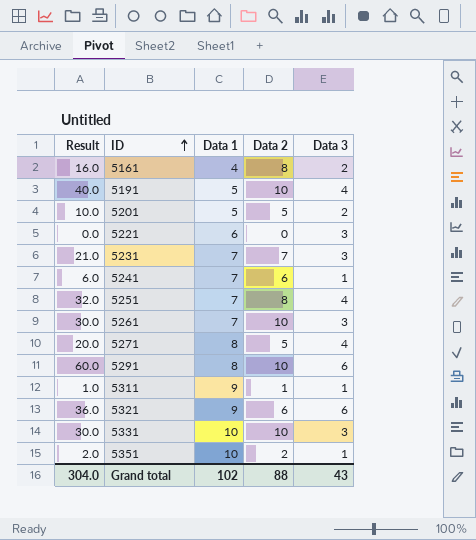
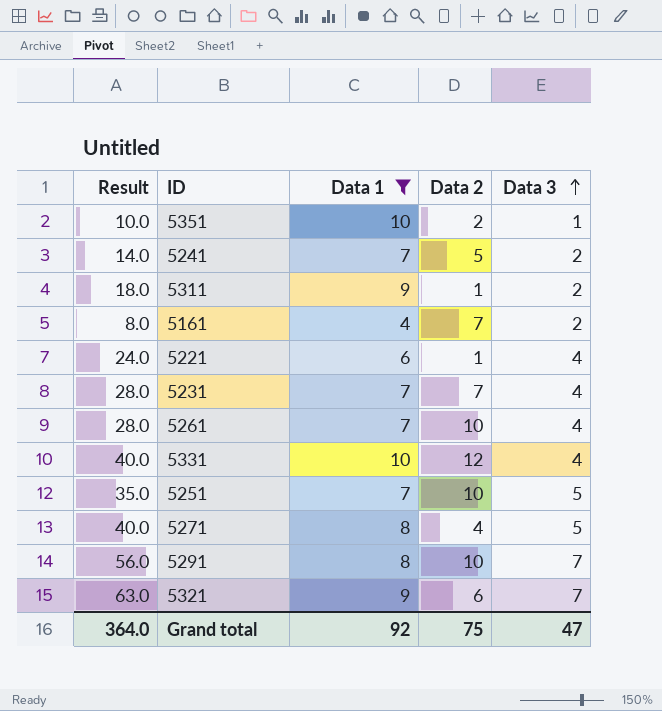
filter: none -> Data 1 != 5
row order: ID ascending -> Data 3 ascending
column Result | formula: [Data 2] * [Data 3] -> [Data 1] * [Data 3]
5241 | Data 2: 6 -> 5
5241 | Data 3: 1 -> 2
5311 | Data 3: 1 -> 2
5161 | Data 2: 8 -> 7
5221 | Data 2: 0 -> 1
5221 | Data 3: 3 -> 4
5231 | Data 3: 3 -> 4
5261 | Data 3: 3 -> 4
5331 | Data 2: 10 -> 12
5331 | Data 3: 3 -> 4
5251 | Data 2: 8 -> 10
5251 | Data 3: 4 -> 5
5271 | Data 2: 5 -> 4
5271 | Data 3: 4 -> 5
5291 | Data 3: 6 -> 7
5321 | Data 3: 6 -> 7
Grand total | Result: 304.0 -> 364.0
Grand total | Data 1: 102 -> 92
Grand total | Data 2: 88 -> 75
Grand total | Data 3: 43 -> 47

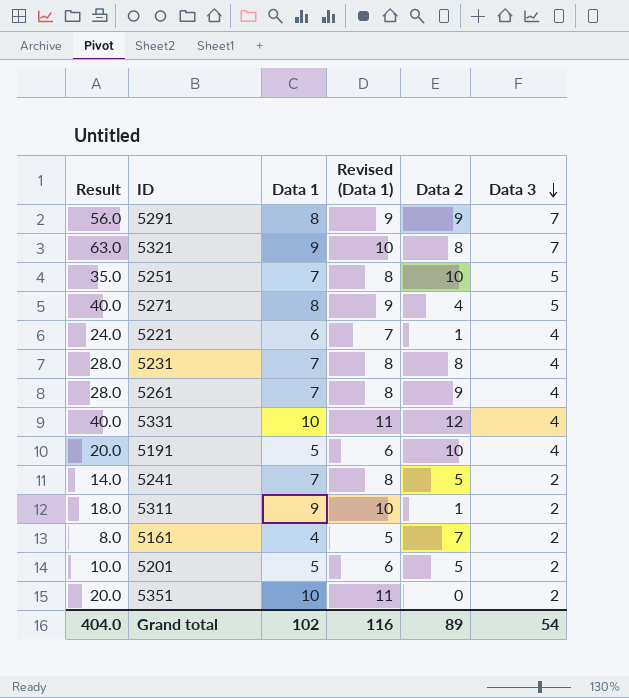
filter: Data 1 != 5 -> none
row order: Data 3 ascending -> Data 3 descending
column Revised (Data 1) | formula: none -> [Data 1] + 1
5291 | Data 2: 10 -> 9
5321 | Data 2: 6 -> 8
5231 | Data 2: 7 -> 8
5261 | Data 2: 10 -> 9
5351 | Result: 10.0 -> 20.0
5351 | Data 2: 2 -> 0
5351 | Data 3: 1 -> 2
Grand total | Result: 364.0 -> 404.0
Grand total | Data 1: 92 -> 102
Grand total | Data 2: 75 -> 89
Grand total | Data 3: 47 -> 54

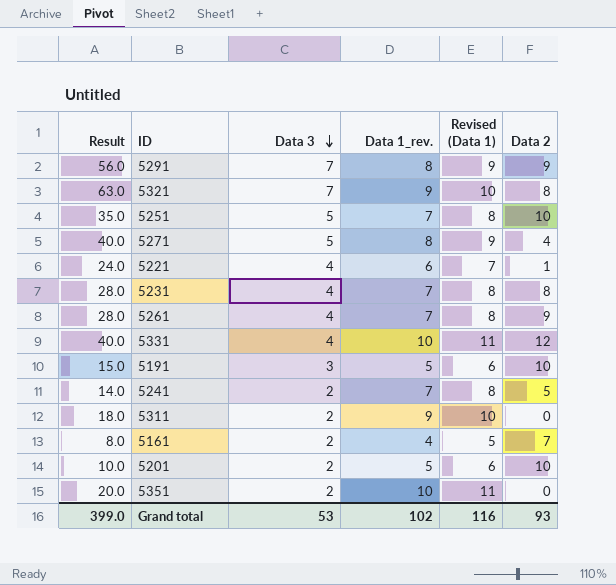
column Data 3 | position: 6 -> 3
column name: Data 1 -> Data 1_rev.
5191 | Result: 20.0 -> 15.0
5191 | Data 3: 4 -> 3
5311 | Data 2: 1 -> 0
5201 | Data 2: 5 -> 10
Grand total | Result: 404.0 -> 399.0
Grand total | Data 3: 54 -> 53
Grand total | Data 2: 89 -> 93

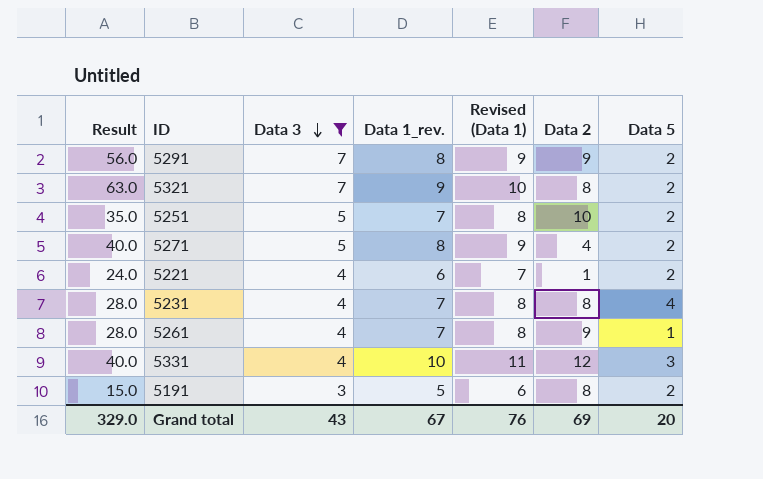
filter: none -> Data 3 != 2
column Data 5 | position: none -> 7
5191 | Data 2: 10 -> 8
Grand total | Result: 399.0 -> 329.0
Grand total | Data 3: 53 -> 43
Grand total | Data 1_rev.: 102 -> 67
Grand total | Revised (Data 1): 116 -> 76
Grand total | Data 2: 93 -> 69

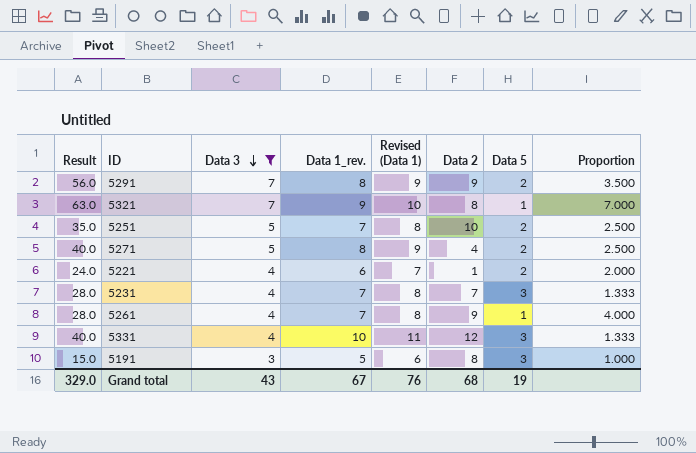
column Proportion | formula: none -> [Data 3] / [Data 5]
5321 | Data 5: 2 -> 1
5231 | Data 2: 8 -> 7
5231 | Data 5: 4 -> 3
5191 | Data 5: 2 -> 3
Grand total | Data 2: 69 -> 68
Grand total | Data 5: 20 -> 19

